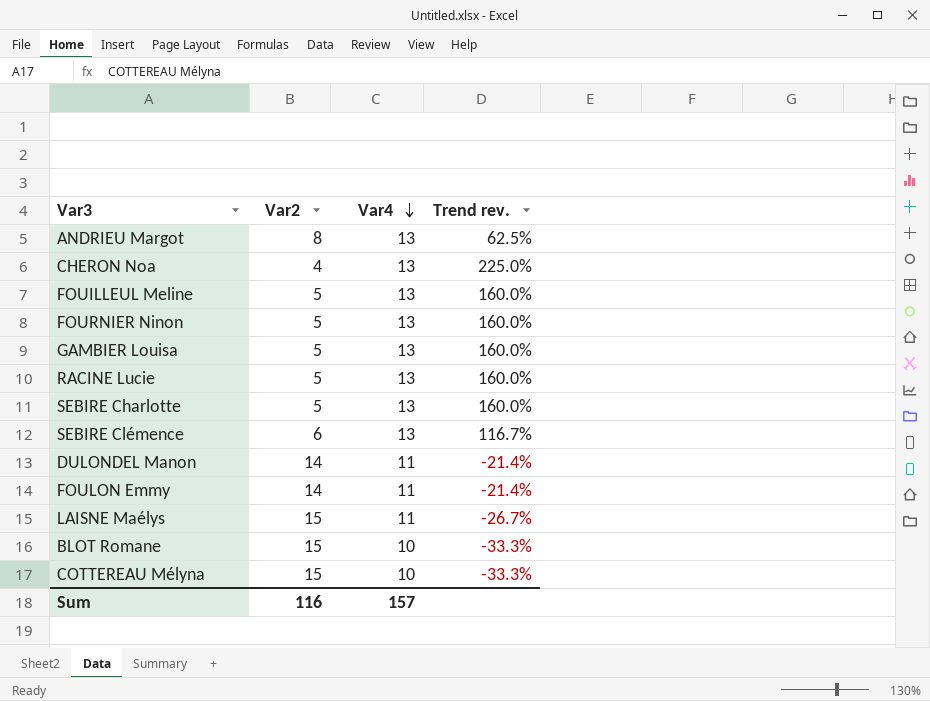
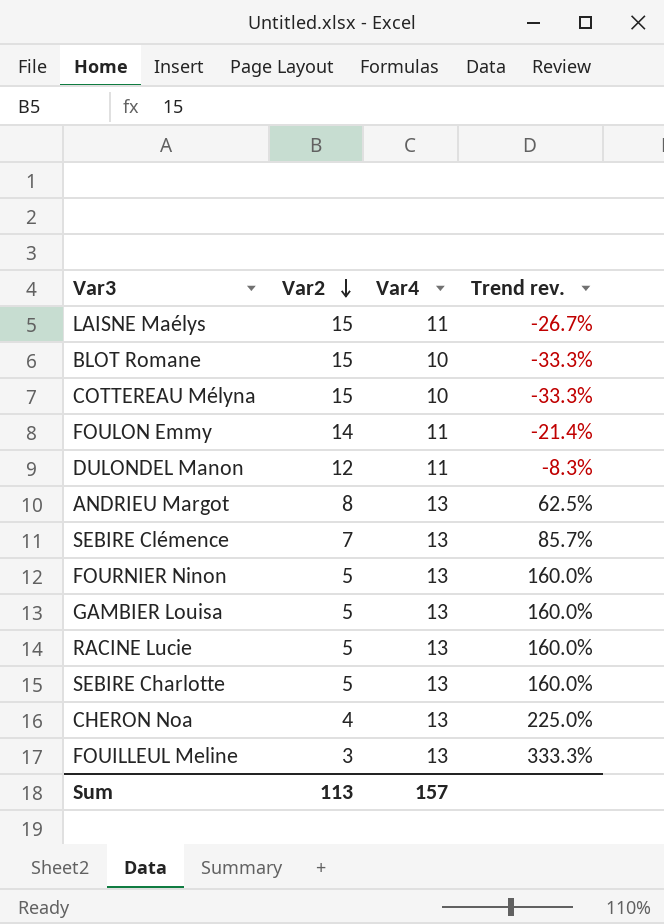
row order: Var4 descending -> Var2 descending
DULONDEL Manon | Var2: 14 -> 12
DULONDEL Manon | Trend rev.: -21.4% -> -8.3%
SEBIRE Clémence | Var2: 6 -> 7
SEBIRE Clémence | Trend rev.: 116.7% -> 85.7%
FOUILLEUL Meline | Var2: 5 -> 3
FOUILLEUL Meline | Trend rev.: 160.0% -> 333.3%
Sum | Var2: 116 -> 113

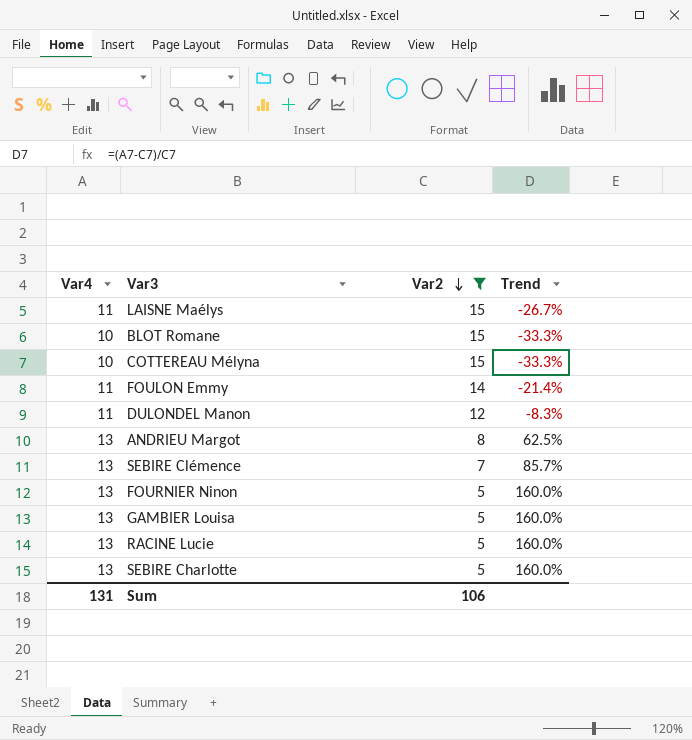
filter: none -> Var2 >= 5
column Var4 | position: 3 -> 1
column name: Trend rev. -> Trend
Sum | Var4: 157 -> 131
Sum | Var2: 113 -> 106

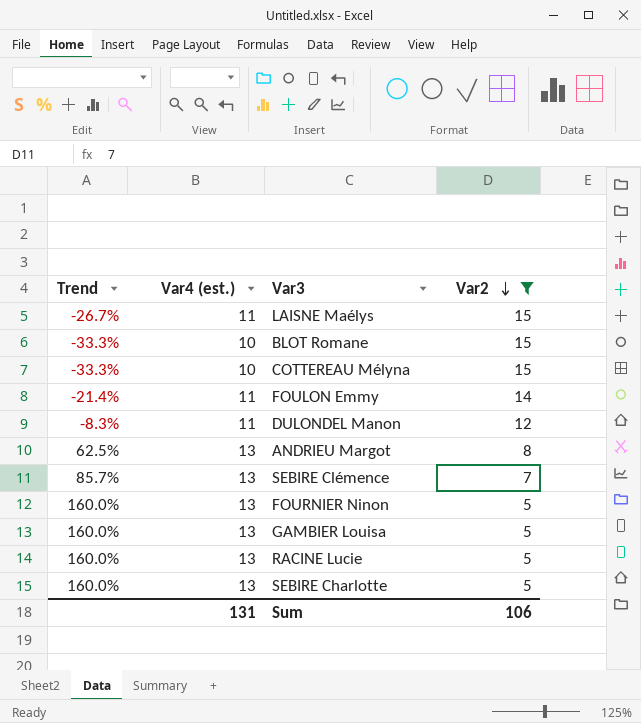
column Trend | position: 4 -> 1
column name: Var4 -> Var4 (est.)

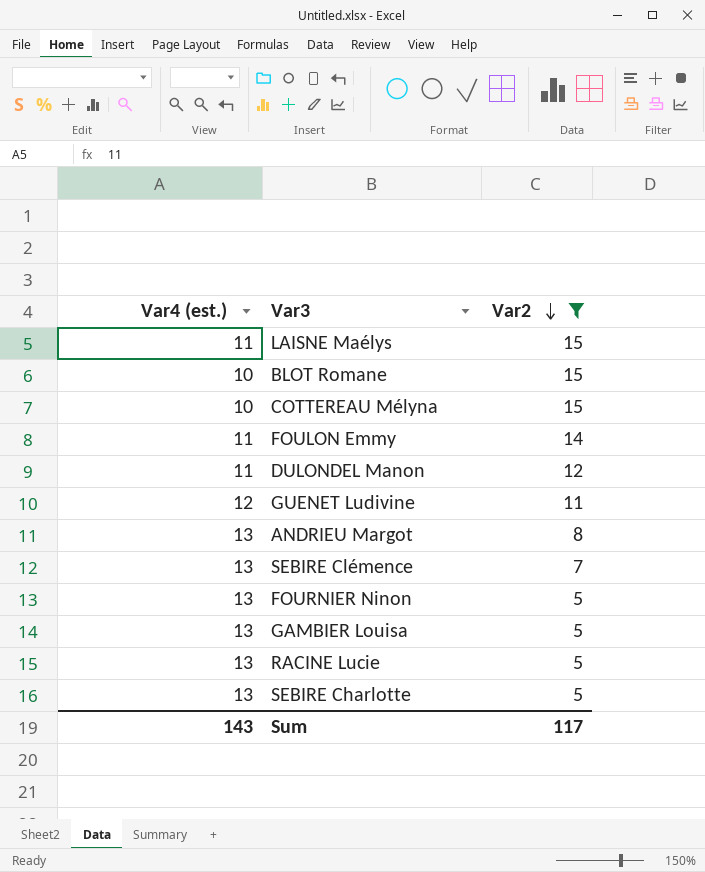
column Trend | formula: ([Var4 (est.)] - [Var2]) / [Var2] -> none
row GUENET Ludivine: none -> 12 | 11
Sum | Var4 (est.): 131 -> 143
Sum | Var2: 106 -> 117

